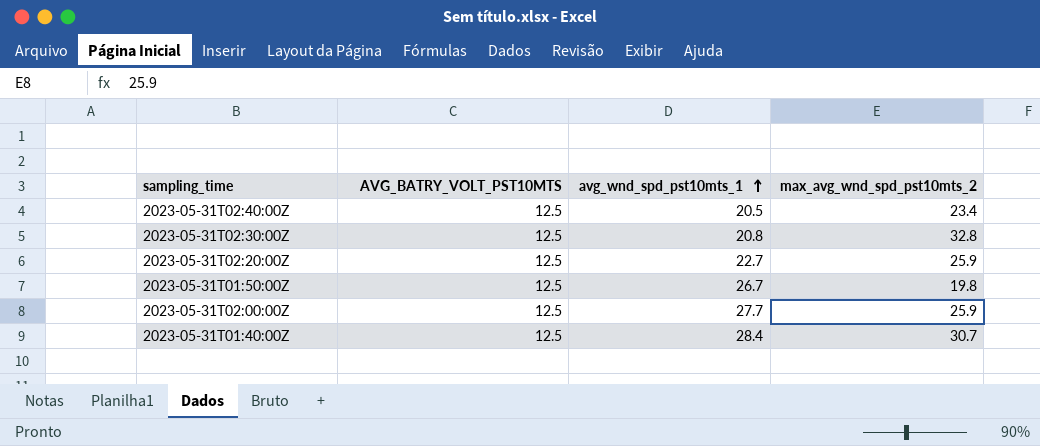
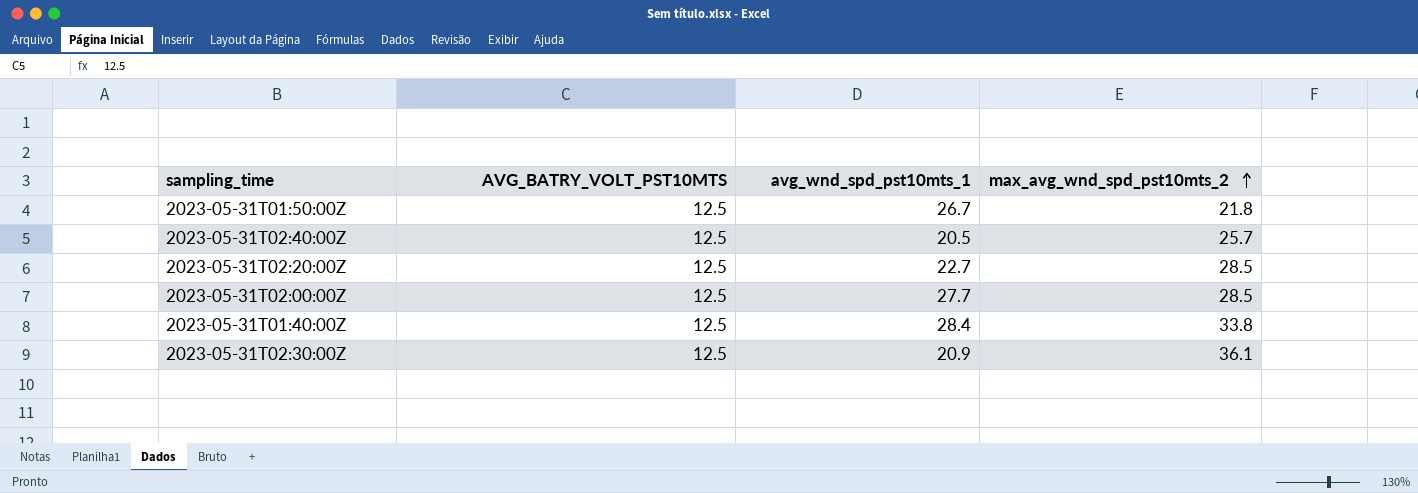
row order: avg_wnd_spd_pst10mts_1 ascending -> max_avg_wnd_spd_pst10mts_2 ascending
2023-05-31T01:50:00Z | max_avg_wnd_spd_pst10mts_2: 19.8 -> 21.8
2023-05-31T02:40:00Z | max_avg_wnd_spd_pst10mts_2: 23.4 -> 25.7
2023-05-31T02:20:00Z | max_avg_wnd_spd_pst10mts_2: 25.9 -> 28.5
2023-05-31T02:00:00Z | max_avg_wnd_spd_pst10mts_2: 25.9 -> 28.5
2023-05-31T01:40:00Z | max_avg_wnd_spd_pst10mts_2: 30.7 -> 33.8
2023-05-31T02:30:00Z | avg_wnd_spd_pst10mts_1: 20.8 -> 20.9
2023-05-31T02:30:00Z | max_avg_wnd_spd_pst10mts_2: 32.8 -> 36.1

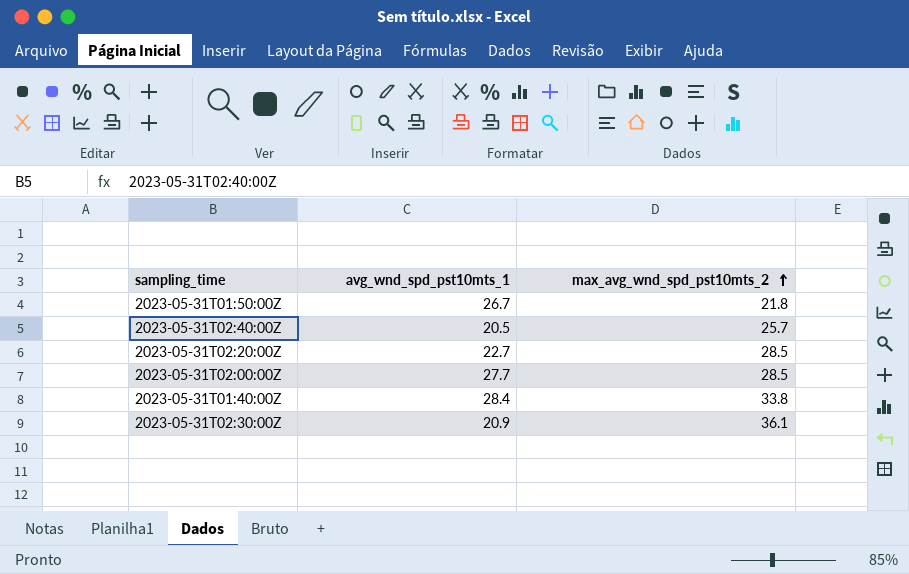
column AVG_BATRY_VOLT_PST10MTS | position: 2 -> none

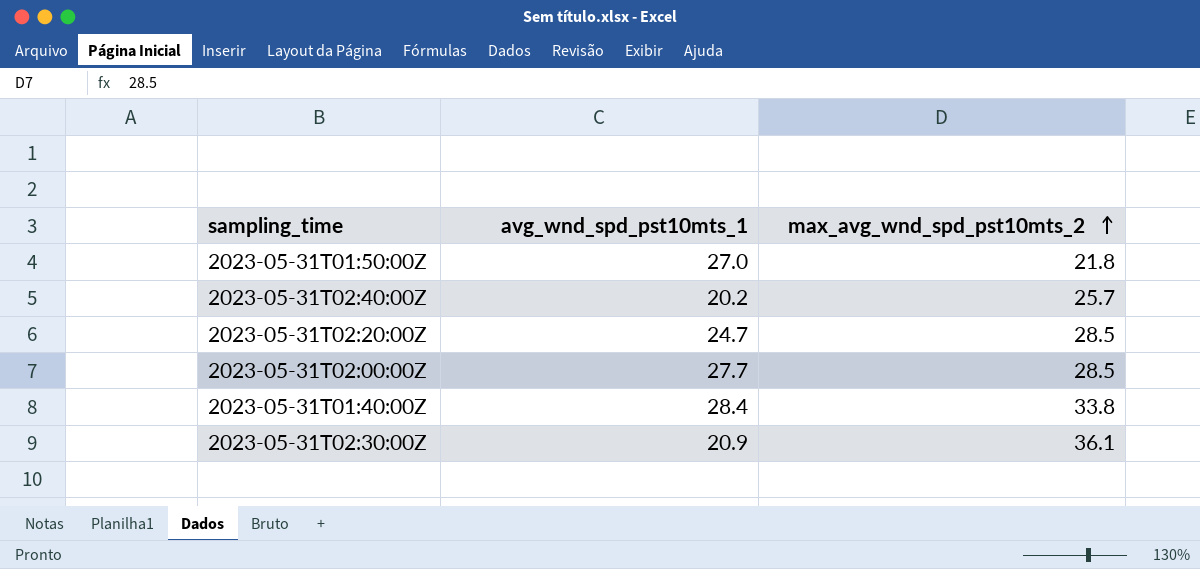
2023-05-31T01:50:00Z | avg_wnd_spd_pst10mts_1: 26.7 -> 27.0
2023-05-31T02:40:00Z | avg_wnd_spd_pst10mts_1: 20.5 -> 20.2
2023-05-31T02:20:00Z | avg_wnd_spd_pst10mts_1: 22.7 -> 24.7

